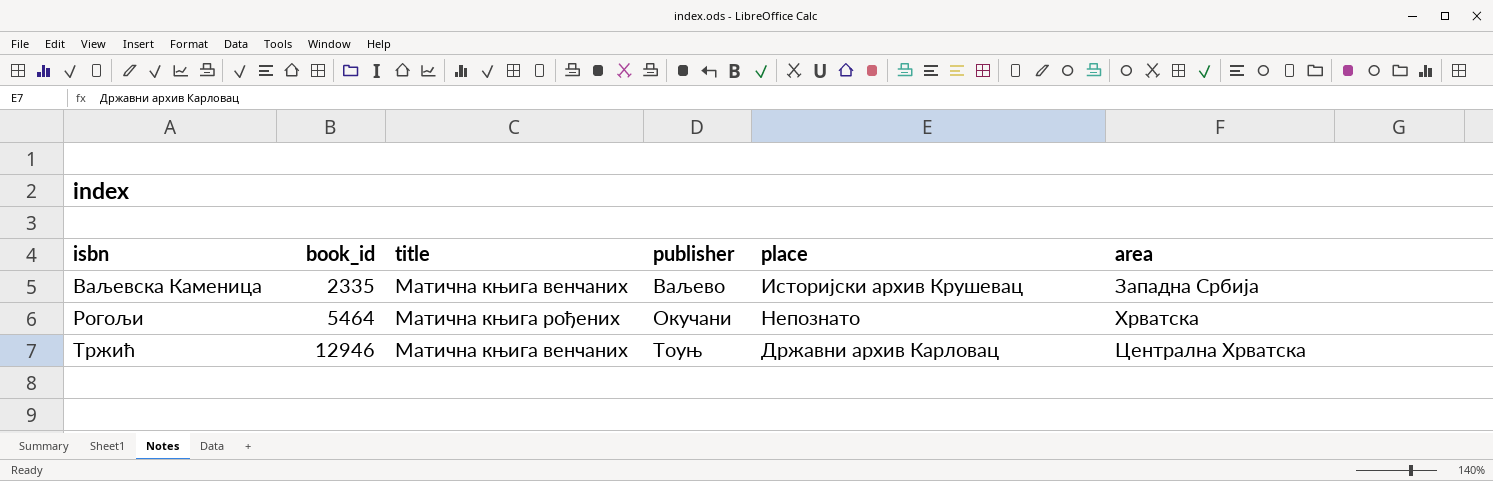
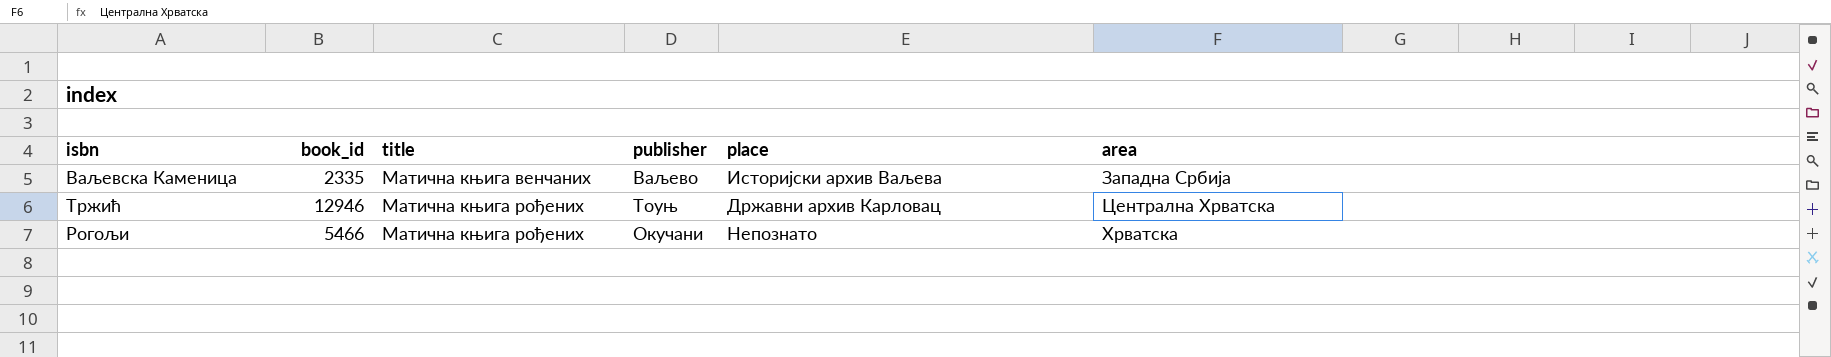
row order: isbn ascending -> title ascending
Ваљевска Каменица | place: Историјски архив Крушевац -> Историјски архив Ваљева
Тржић | title: Матична књига венчаних -> Матична књига рођених
Рогољи | book_id: 5464 -> 5466

